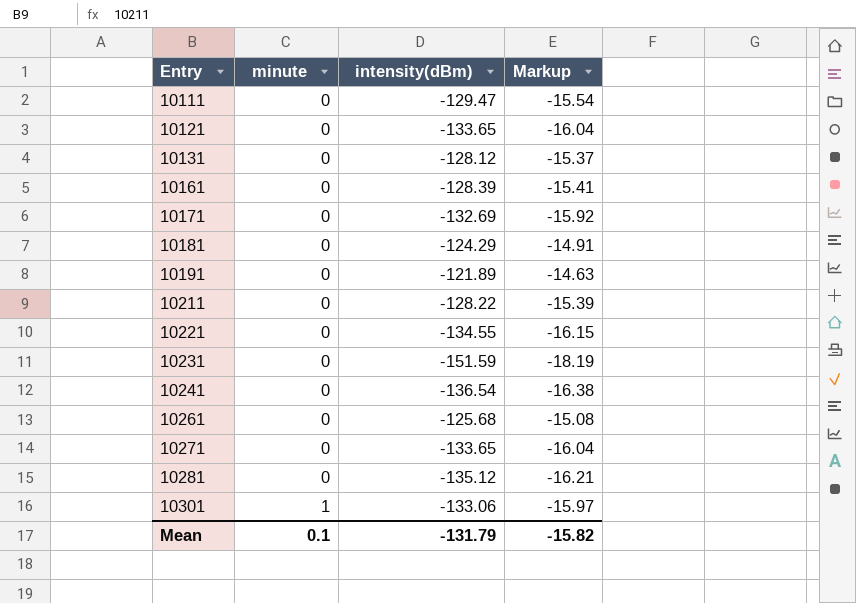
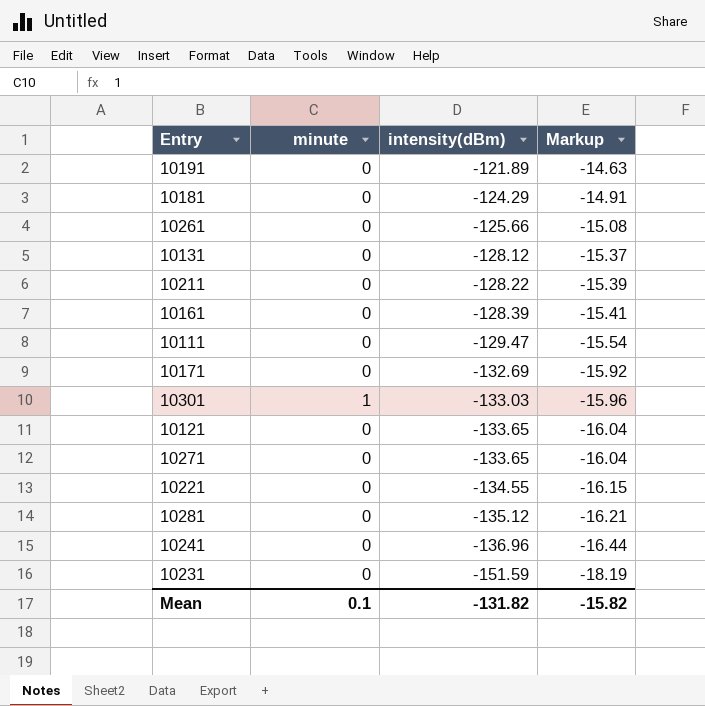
row order: Entry ascending -> intensity(dBm) descending
10261 | intensity(dBm): -125.68 -> -125.66
10301 | intensity(dBm): -133.06 -> -133.03
10301 | Markup: -15.97 -> -15.96
10241 | intensity(dBm): -136.54 -> -136.96
10241 | Markup: -16.38 -> -16.44
Mean | intensity(dBm): -131.79 -> -131.82

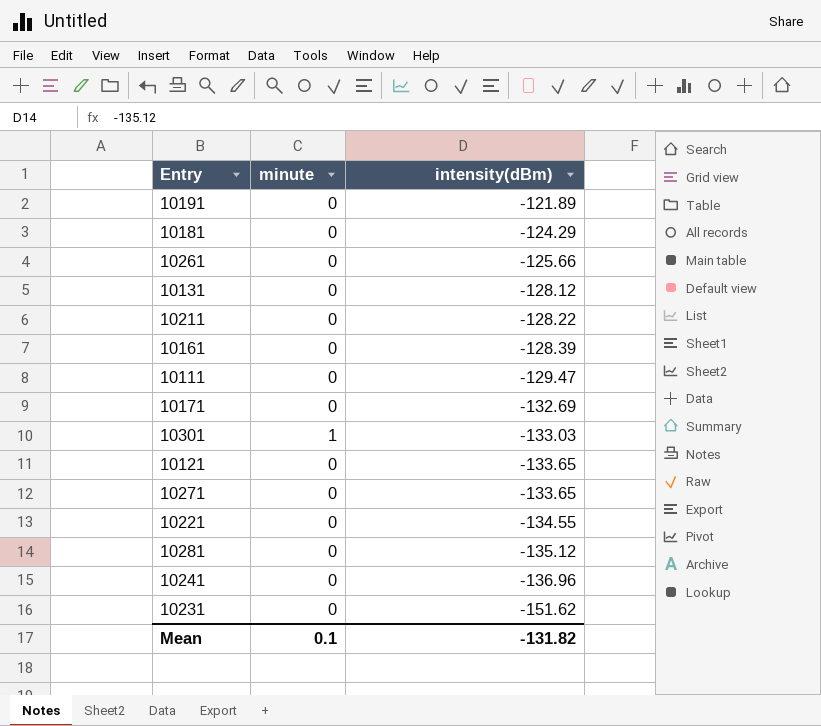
column Markup | formula: [intensity(dBm)] * 0.12 -> none
10231 | intensity(dBm): -151.59 -> -151.62

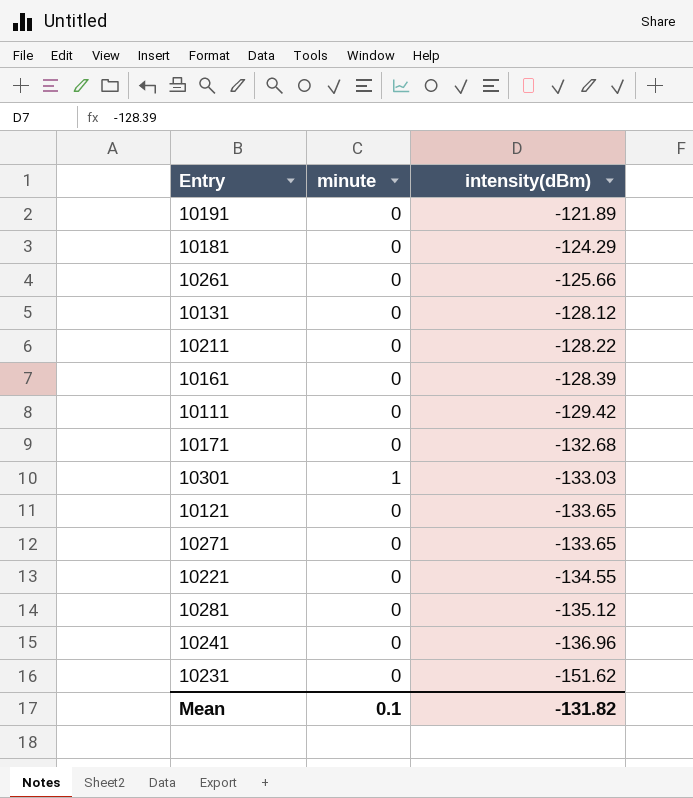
10111 | intensity(dBm): -129.47 -> -129.42
10171 | intensity(dBm): -132.69 -> -132.68

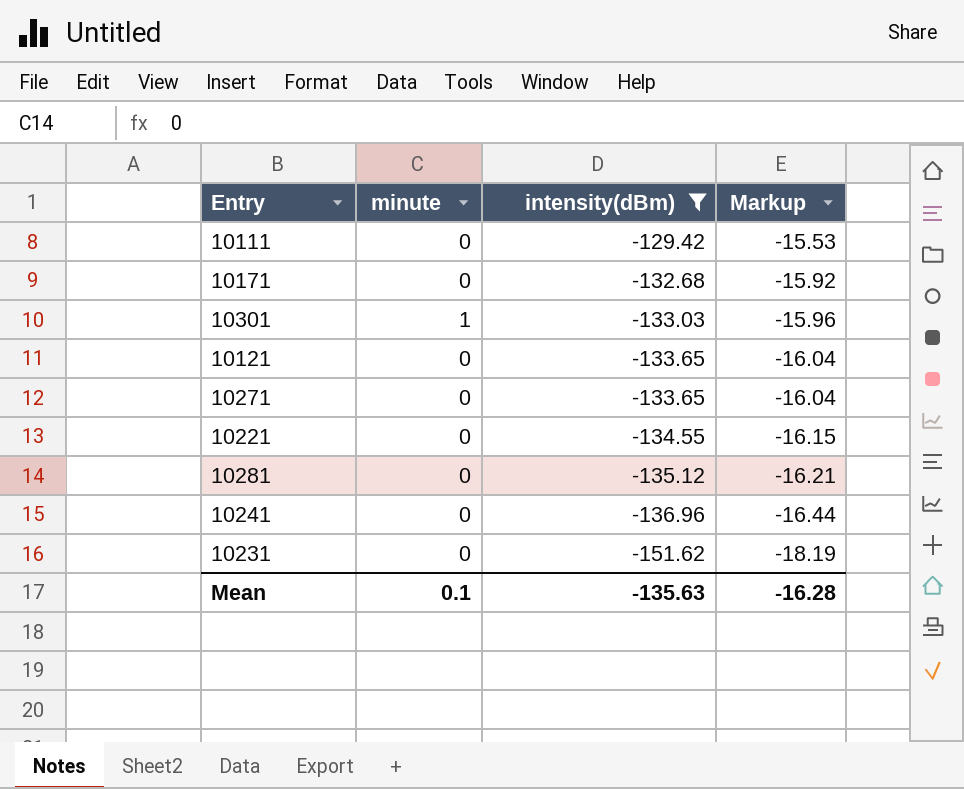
filter: none -> intensity(dBm) <= -129.42
column Markup | formula: none -> [intensity(dBm)] * 0.12
Mean | intensity(dBm): -131.82 -> -135.63

